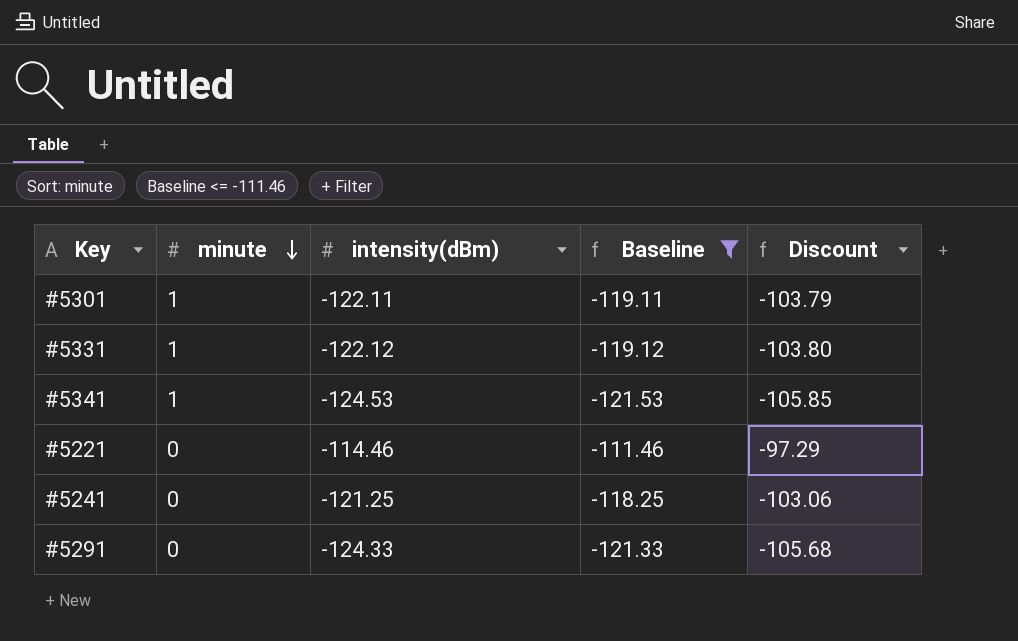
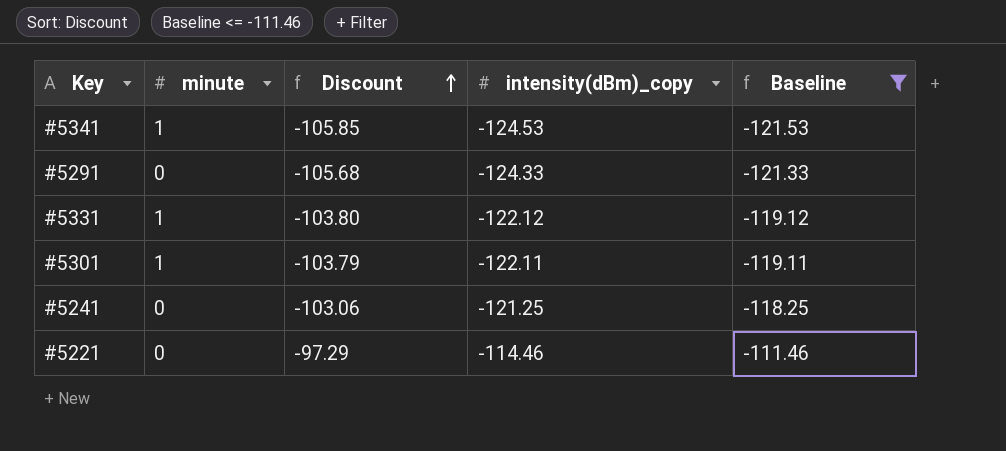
row order: minute descending -> Discount ascending
column Discount | position: 5 -> 3
column name: intensity(dBm) -> intensity(dBm)_copy

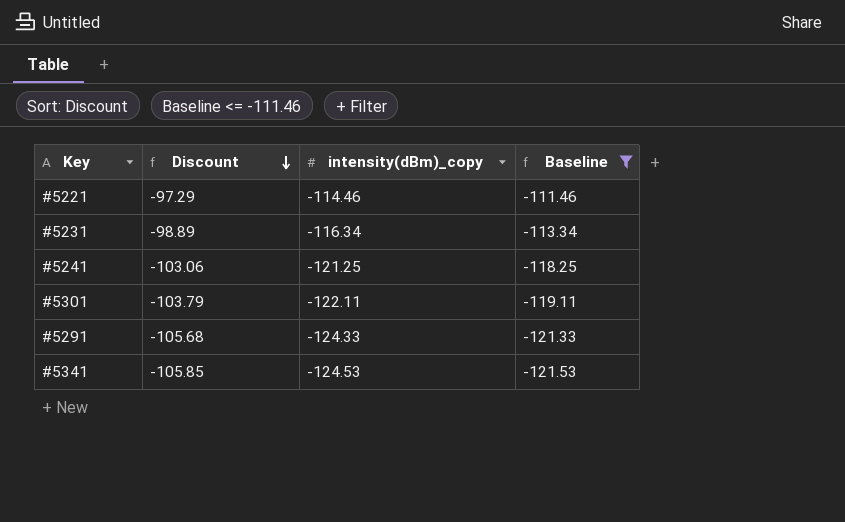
row order: Discount ascending -> Discount descending
column minute | position: 2 -> none
row #5331: 1 | -103.80 | -122.12 | -119.12 -> none
row #5231: none -> -98.89 | -116.34 | -113.34

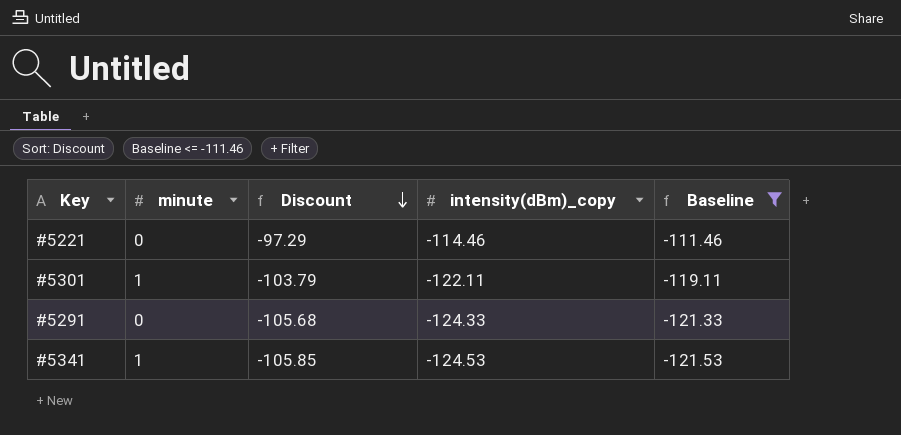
column minute | position: none -> 2
row #5231: -98.89 | -116.34 | -113.34 -> none
row #5241: -103.06 | -121.25 | -118.25 -> none

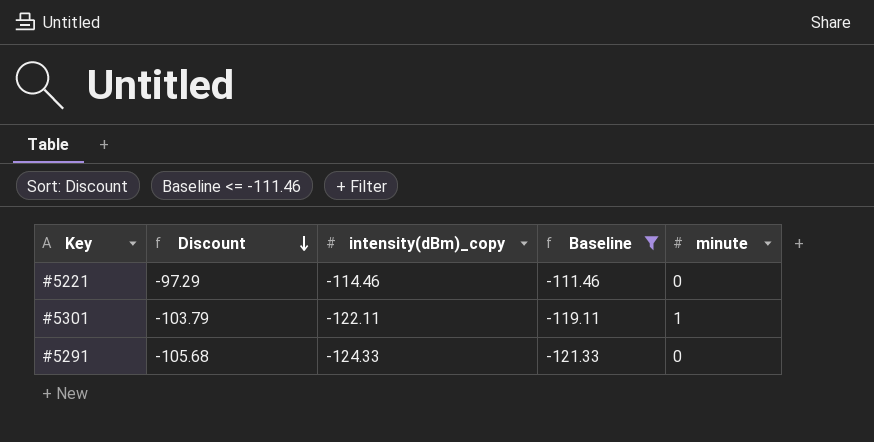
column minute | position: 2 -> 5
row #5341: 1 | -105.85 | -124.53 | -121.53 -> none

